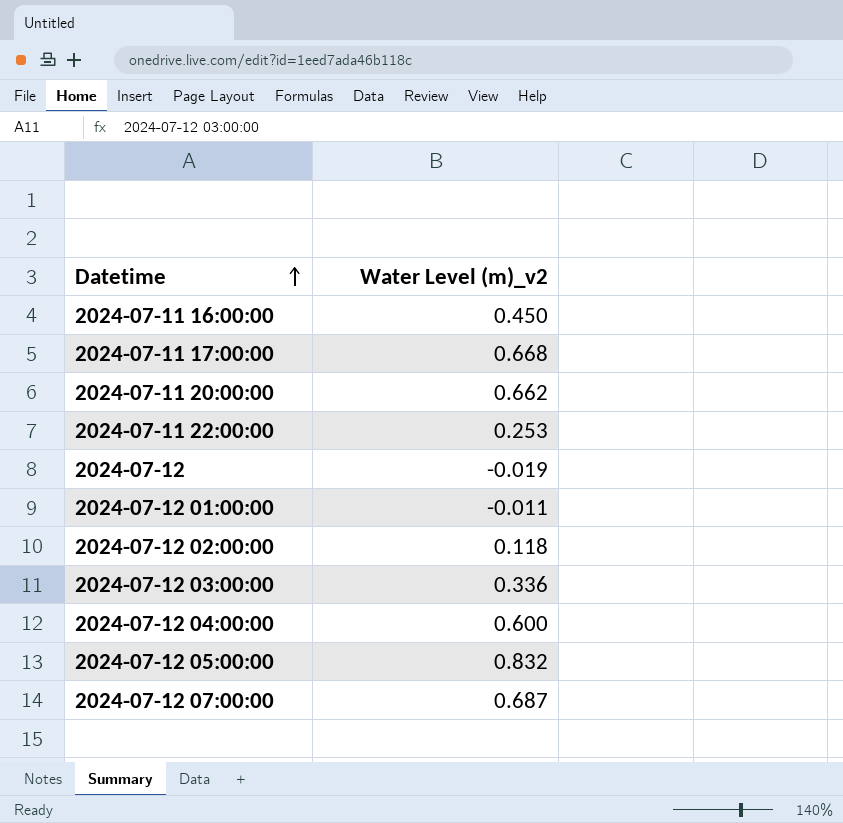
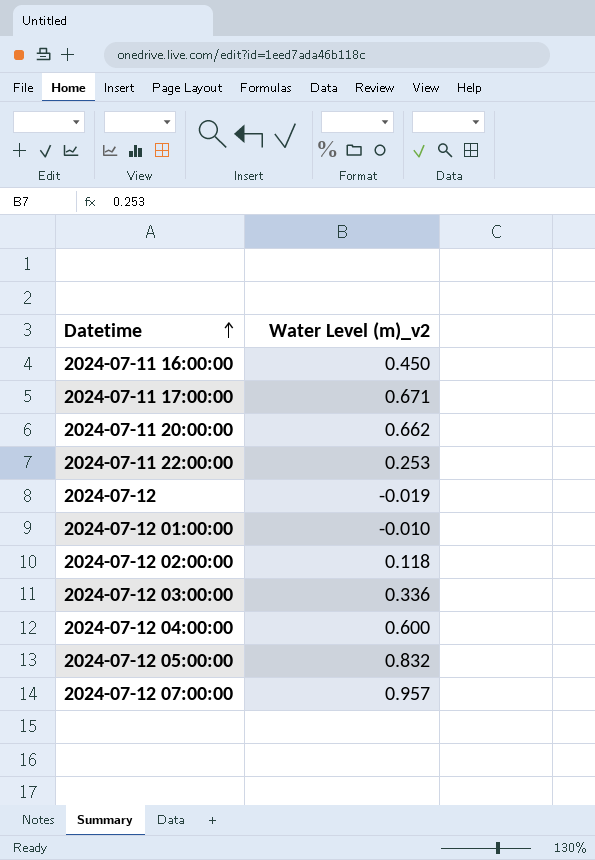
2024-07-11 17:00:00 | Water Level (m)_v2: 0.668 -> 0.671
2024-07-12 01:00:00 | Water Level (m)_v2: -0.011 -> -0.010
2024-07-12 07:00:00 | Water Level (m)_v2: 0.687 -> 0.957

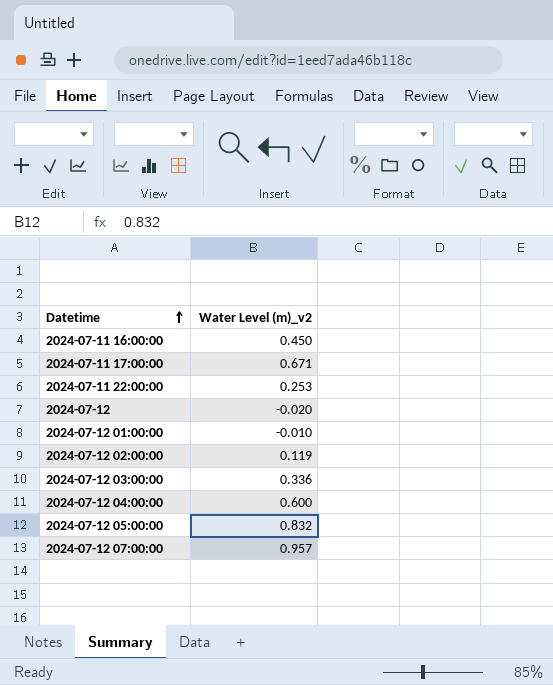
row 2024-07-11 20:00:00: 0.662 -> none
2024-07-12 | Water Level (m)_v2: -0.019 -> -0.020
2024-07-12 02:00:00 | Water Level (m)_v2: 0.118 -> 0.119

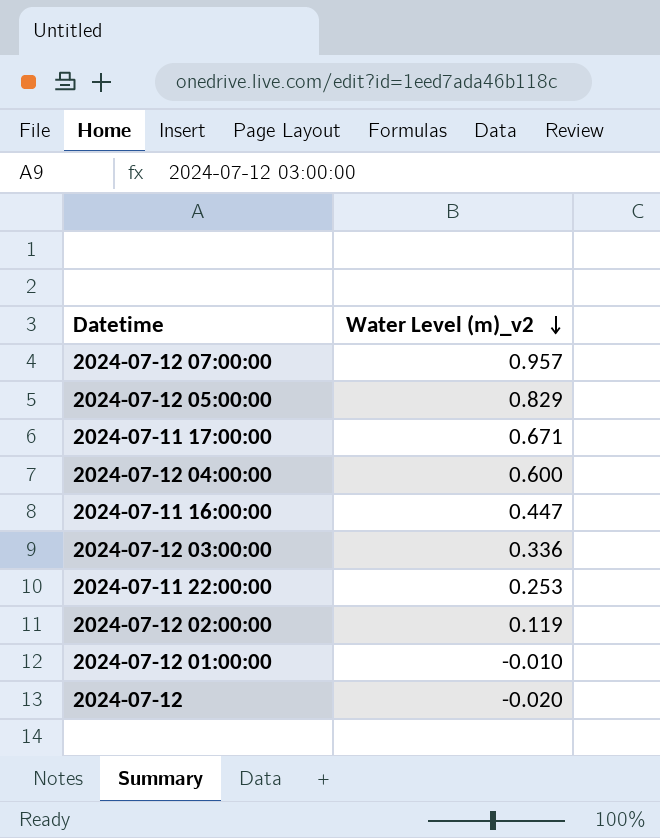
row order: Datetime ascending -> Water Level (m)_v2 descending
2024-07-12 05:00:00 | Water Level (m)_v2: 0.832 -> 0.829
2024-07-11 16:00:00 | Water Level (m)_v2: 0.450 -> 0.447

